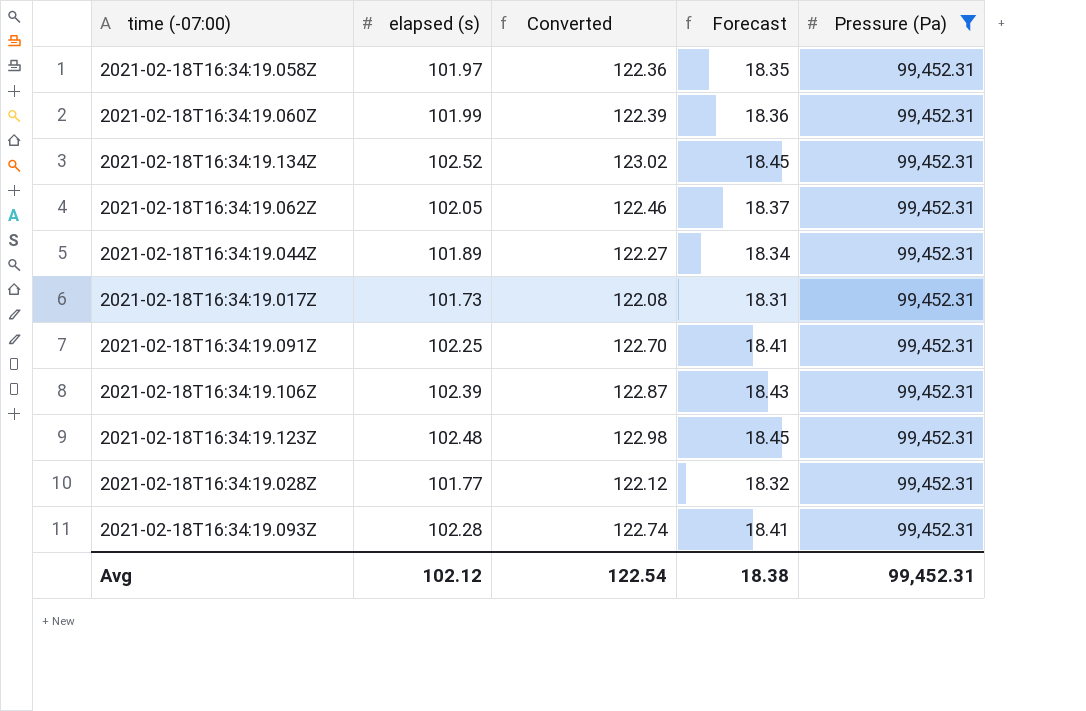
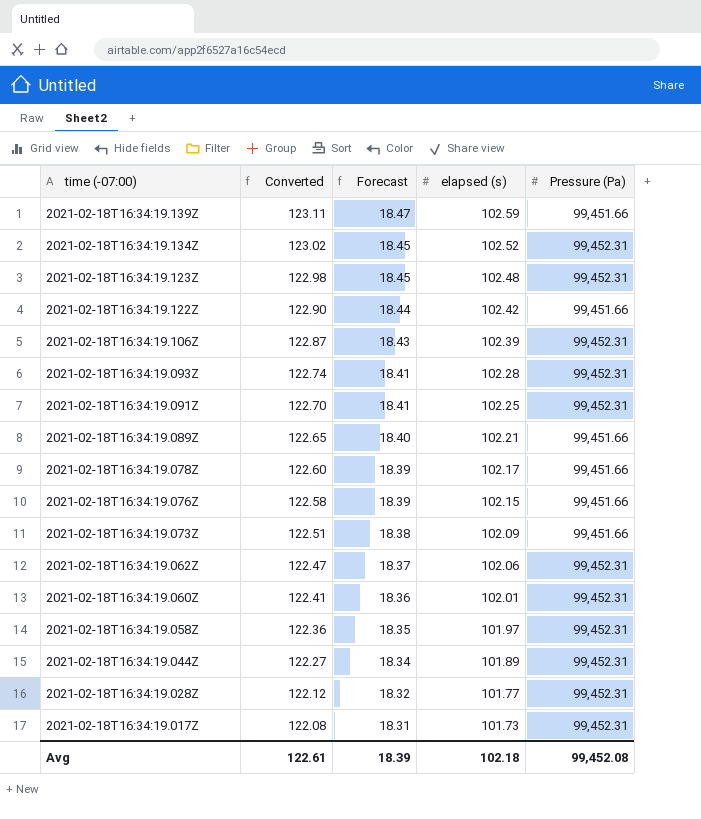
filter: Pressure (Pa) = 99,452.31 -> none
row order: none -> time (-07:00) descending
column elapsed (s) | position: 2 -> 4
2021-02-18T16:34:19.062Z | Converted: 122.46 -> 122.47
2021-02-18T16:34:19.062Z | elapsed (s): 102.05 -> 102.06
2021-02-18T16:34:19.060Z | Converted: 122.39 -> 122.41
2021-02-18T16:34:19.060Z | elapsed (s): 101.99 -> 102.01
Avg | Converted: 122.54 -> 122.61
Avg | Forecast: 18.38 -> 18.39
Avg | elapsed (s): 102.12 -> 102.18
Avg | Pressure (Pa): 99,452.31 -> 99,452.08

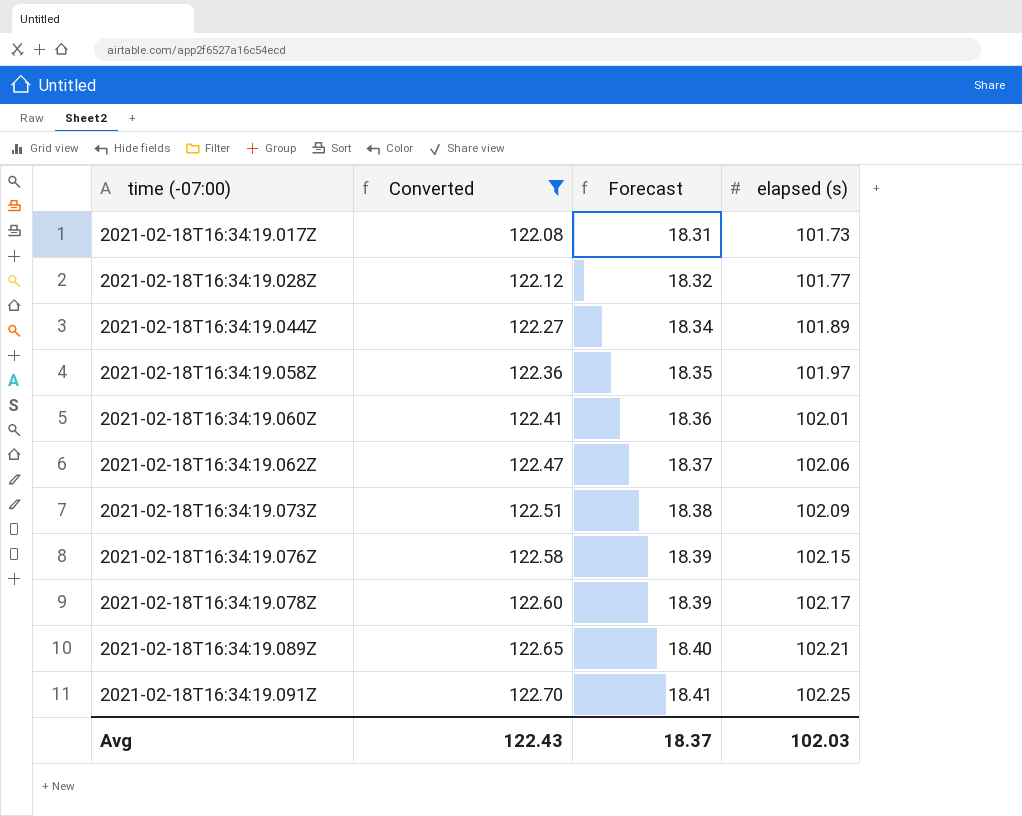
filter: none -> Converted <= 122.70
row order: time (-07:00) descending -> time (-07:00) ascending
column Pressure (Pa) | position: 5 -> none
Avg | Converted: 122.61 -> 122.43
Avg | Forecast: 18.39 -> 18.37
Avg | elapsed (s): 102.18 -> 102.03

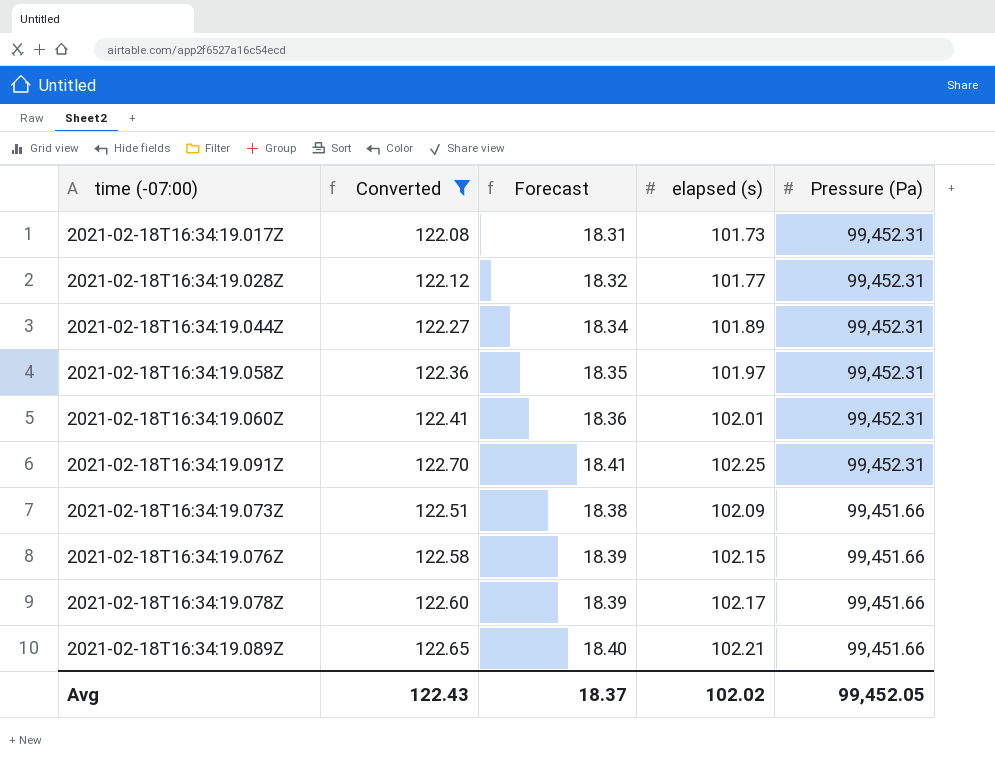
row order: time (-07:00) ascending -> Pressure (Pa) descending
column Pressure (Pa) | position: none -> 5
row 2021-02-18T16:34:19.062Z: 122.47 | 18.37 | 102.06 -> none
Avg | elapsed (s): 102.03 -> 102.02

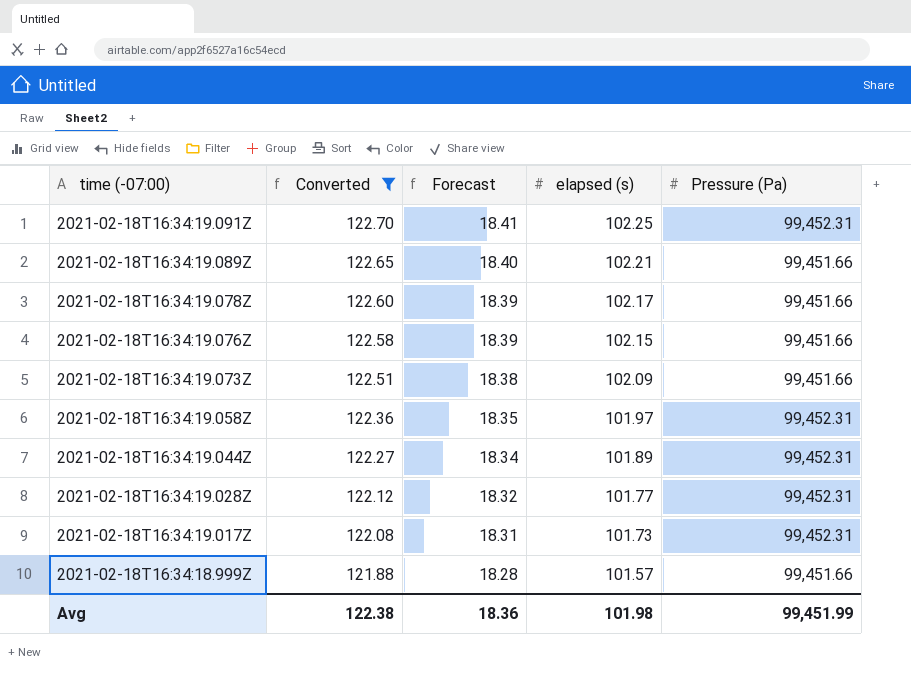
row order: Pressure (Pa) descending -> time (-07:00) descending
row 2021-02-18T16:34:19.060Z: 122.41 | 18.36 | 102.01 | 99,452.31 -> none
row 2021-02-18T16:34:18.999Z: none -> 121.88 | 18.28 | 101.57 | 99,451.66
Avg | Converted: 122.43 -> 122.38
Avg | Forecast: 18.37 -> 18.36
Avg | elapsed (s): 102.02 -> 101.98
Avg | Pressure (Pa): 99,452.05 -> 99,451.99

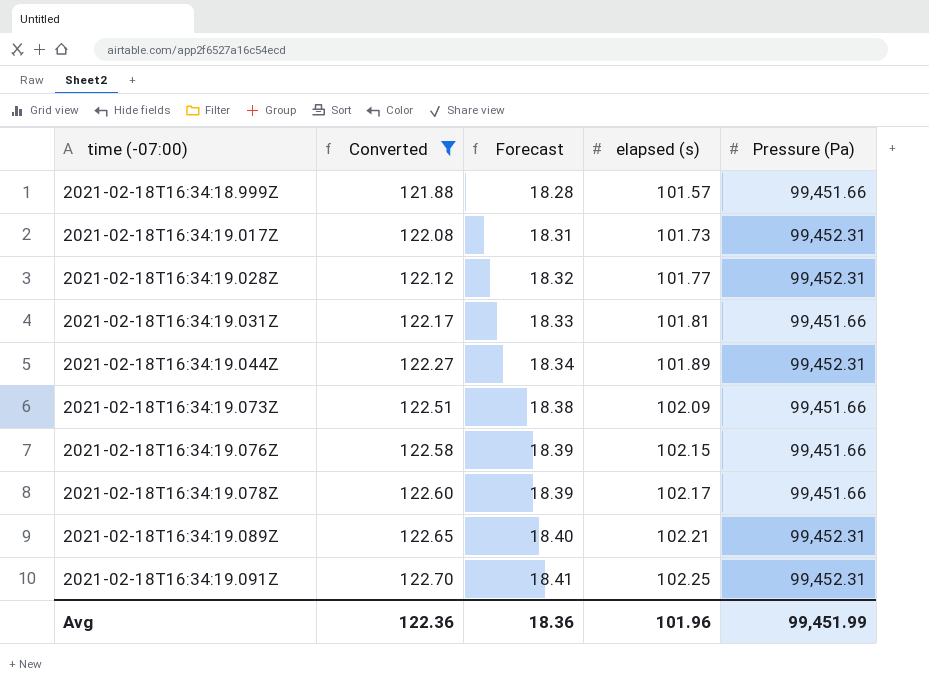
row order: time (-07:00) descending -> time (-07:00) ascending
row 2021-02-18T16:34:19.058Z: 122.36 | 18.35 | 101.97 | 99,452.31 -> none
row 2021-02-18T16:34:19.031Z: none -> 122.17 | 18.33 | 101.81 | 99,451.66
2021-02-18T16:34:19.089Z | Pressure (Pa): 99,451.66 -> 99,452.31
Avg | Converted: 122.38 -> 122.36
Avg | elapsed (s): 101.98 -> 101.96

